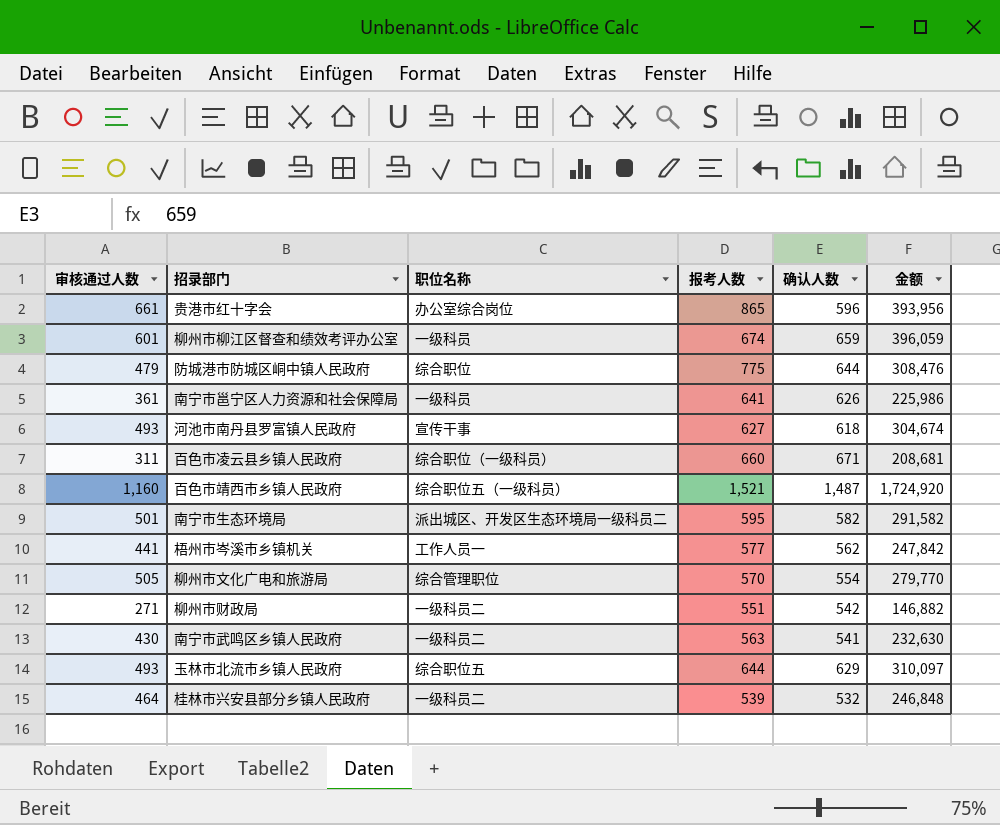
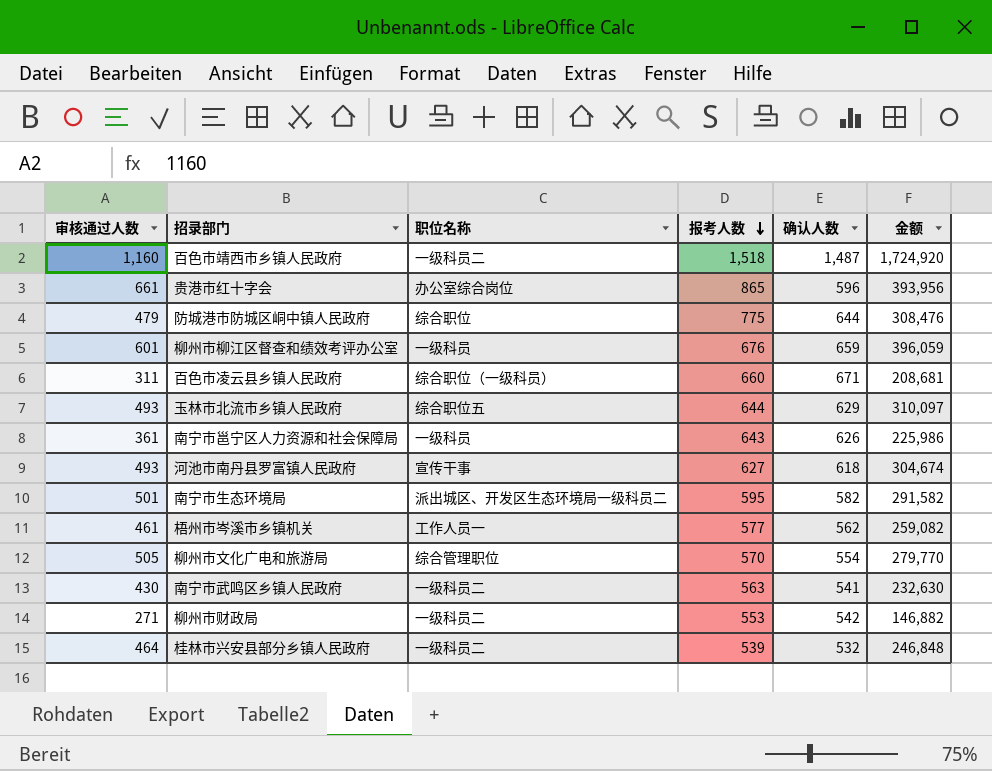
row order: none -> 报考人数 descending
百色市靖西市乡镇人民政府 | 职位名称: 综合职位五（一级科员） -> 一级科员二
百色市靖西市乡镇人民政府 | 报考人数: 1,521 -> 1,518
柳州市柳江区督查和绩效考评办公室 | 报考人数: 674 -> 676
南宁市邕宁区人力资源和社会保障局 | 报考人数: 641 -> 643
梧州市岑溪市乡镇机关 | 审核通过人数: 441 -> 461
梧州市岑溪市乡镇机关 | 金额: 247,842 -> 259,082
柳州市财政局 | 报考人数: 551 -> 553

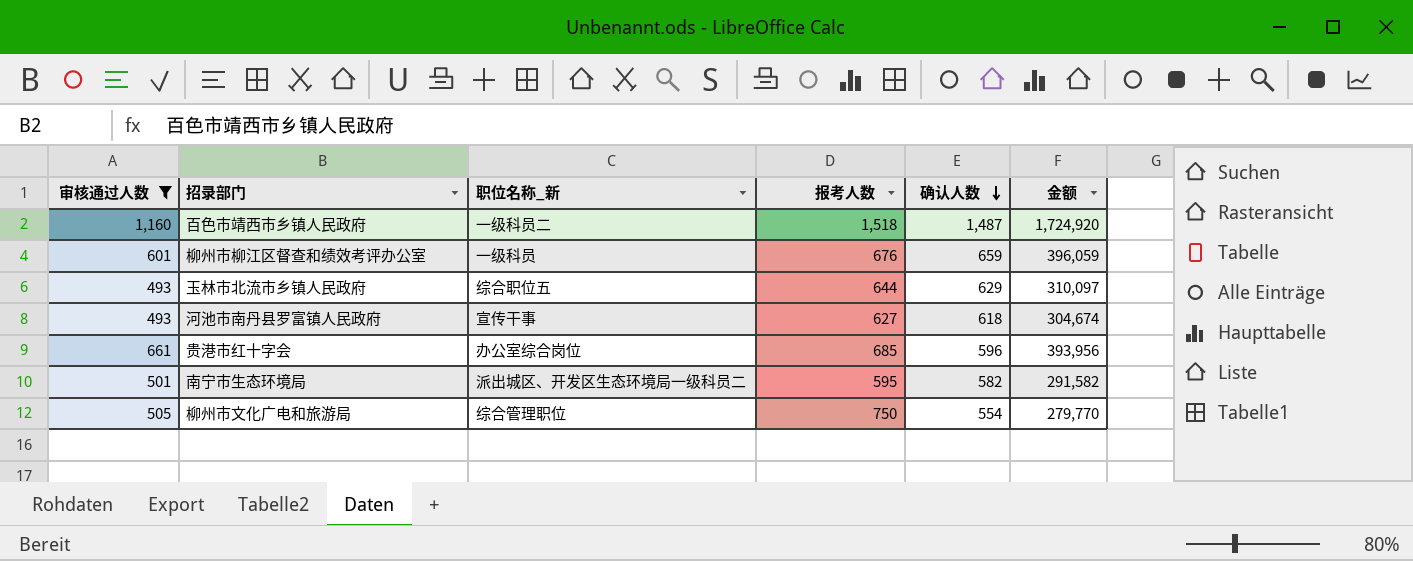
filter: none -> 审核通过人数 >= 493
row order: 报考人数 descending -> 确认人数 descending
column name: 职位名称 -> 职位名称_新
贵港市红十字会 | 报考人数: 865 -> 685
柳州市文化广电和旅游局 | 报考人数: 570 -> 750

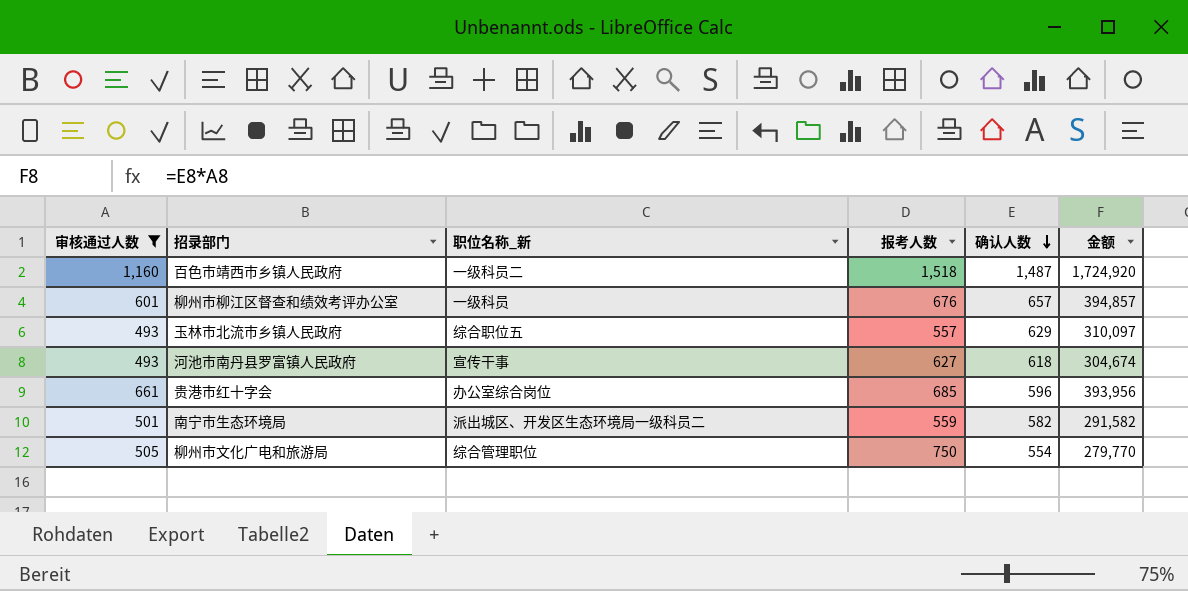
柳州市柳江区督查和绩效考评办公室 | 确认人数: 659 -> 657
柳州市柳江区督查和绩效考评办公室 | 金额: 396,059 -> 394,857
玉林市北流市乡镇人民政府 | 报考人数: 644 -> 557
南宁市生态环境局 | 报考人数: 595 -> 559

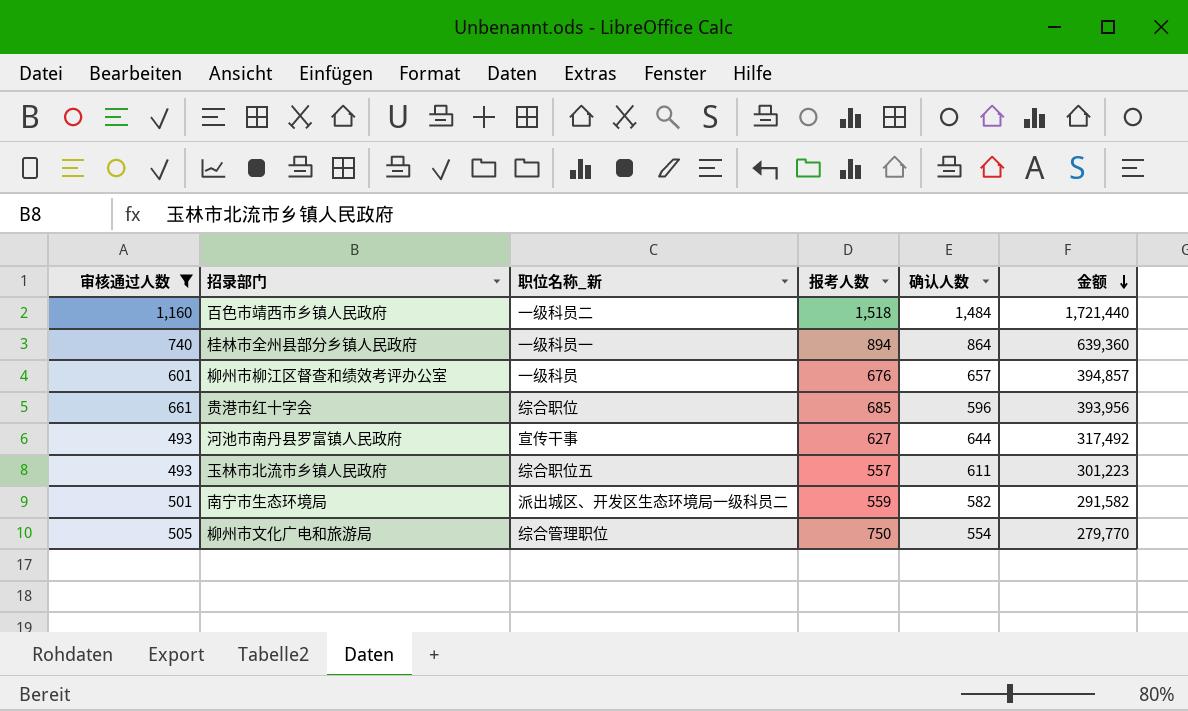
row order: 确认人数 descending -> 金额 descending
百色市靖西市乡镇人民政府 | 确认人数: 1,487 -> 1,484
百色市靖西市乡镇人民政府 | 金额: 1,724,920 -> 1,721,440
row 桂林市全州县部分乡镇人民政府: none -> 740 | 一级科员一 | 894 | 864 | 639,360
贵港市红十字会 | 职位名称_新: 办公室综合岗位 -> 综合职位
河池市南丹县罗富镇人民政府 | 确认人数: 618 -> 644
河池市南丹县罗富镇人民政府 | 金额: 304,674 -> 317,492
玉林市北流市乡镇人民政府 | 确认人数: 629 -> 611
玉林市北流市乡镇人民政府 | 金额: 310,097 -> 301,223

